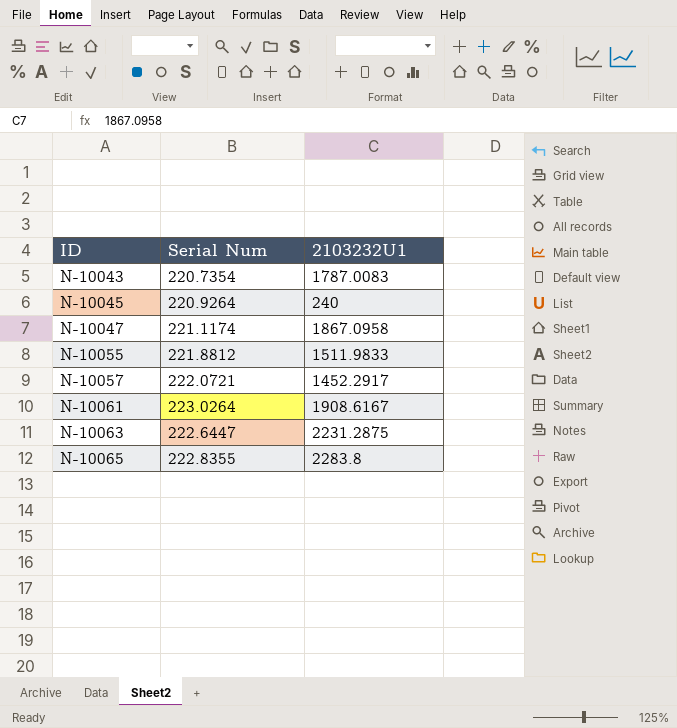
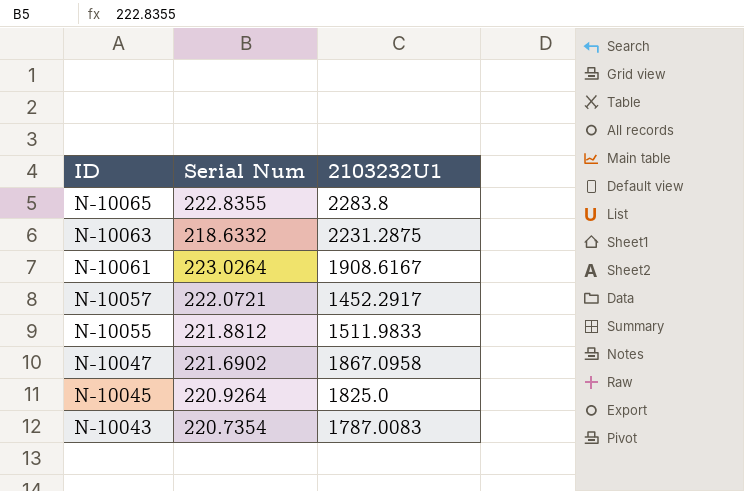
row order: ID ascending -> ID descending
N-10063 | Serial Num: 222.6447 -> 218.6332
N-10047 | Serial Num: 221.1174 -> 221.6902
N-10045 | 2103232U1: 240 -> 1825.0

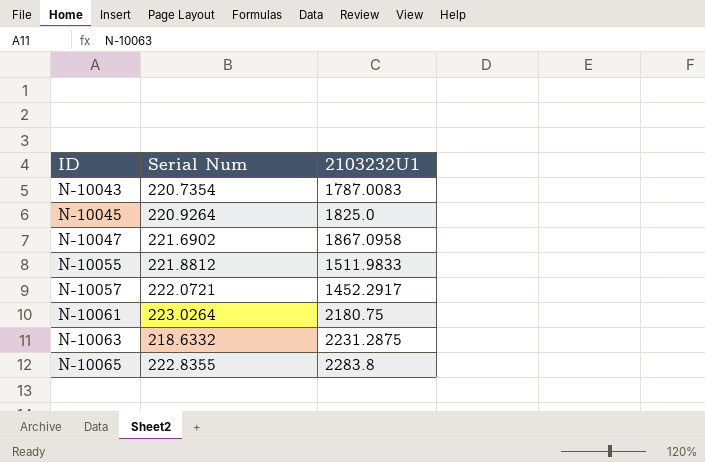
row order: ID descending -> ID ascending
N-10061 | 2103232U1: 1908.6167 -> 2180.75

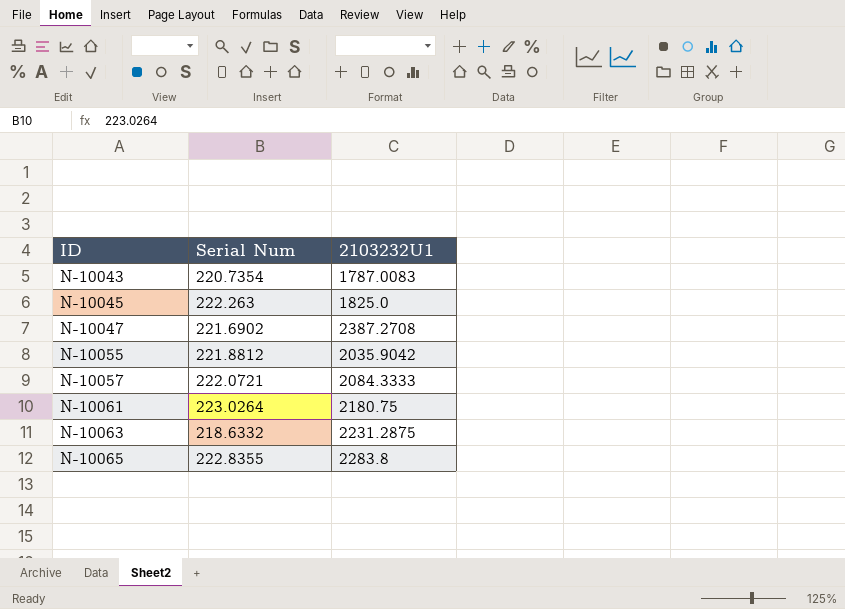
N-10045 | Serial Num: 220.9264 -> 222.263
N-10047 | 2103232U1: 1867.0958 -> 2387.2708
N-10055 | 2103232U1: 1511.9833 -> 2035.9042
N-10057 | 2103232U1: 1452.2917 -> 2084.3333

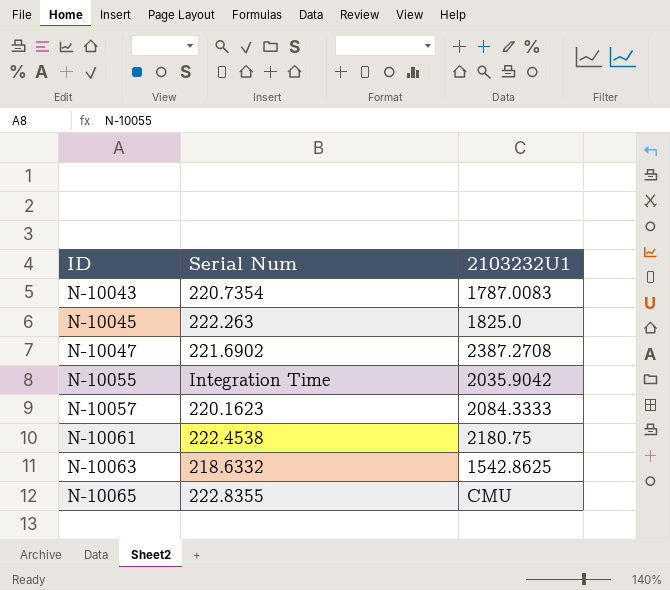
N-10055 | Serial Num: 221.8812 -> Integration Time
N-10057 | Serial Num: 222.0721 -> 220.1623
N-10061 | Serial Num: 223.0264 -> 222.4538
N-10063 | 2103232U1: 2231.2875 -> 1542.8625
N-10065 | 2103232U1: 2283.8 -> CMU

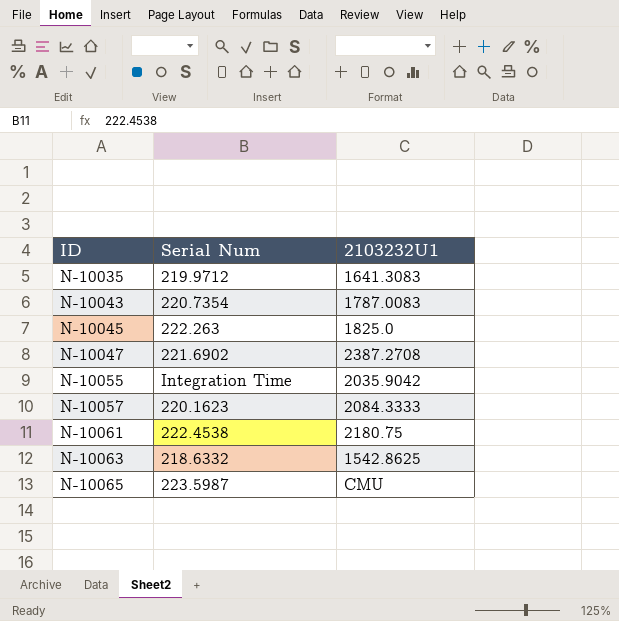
row N-10035: none -> 219.9712 | 1641.3083
N-10065 | Serial Num: 222.8355 -> 223.5987

